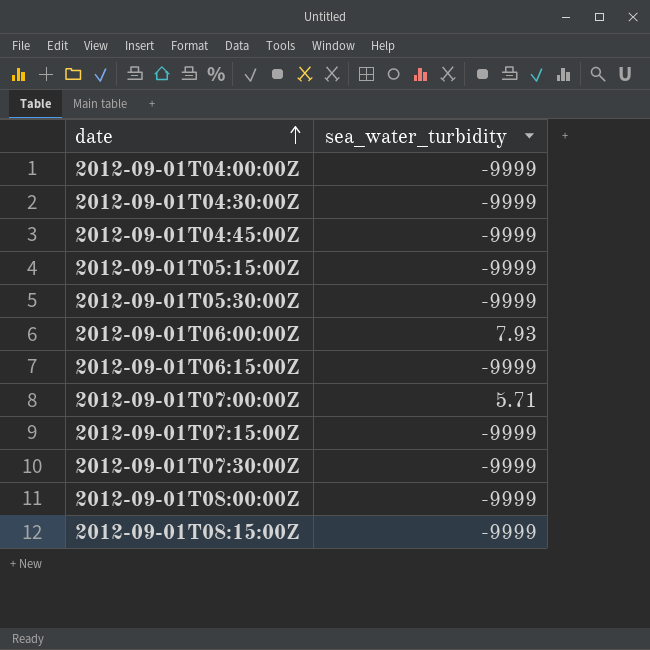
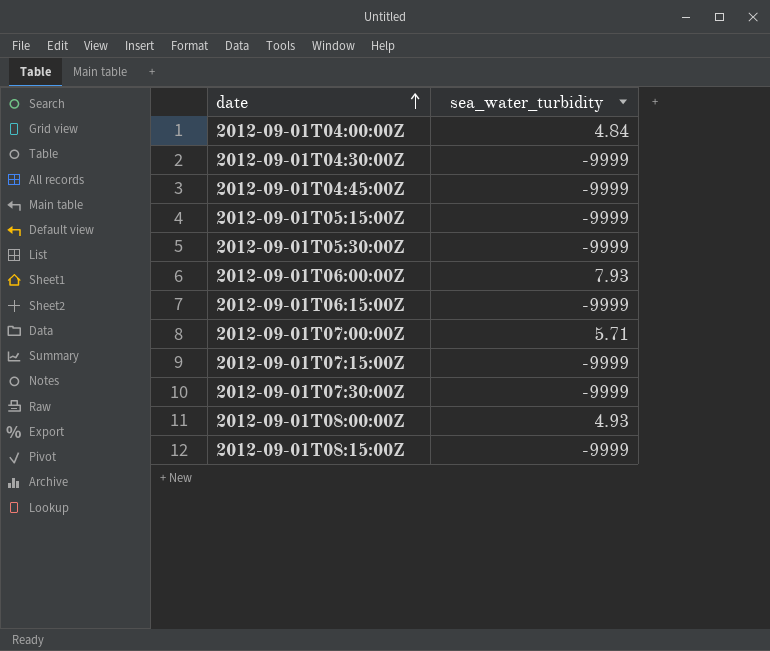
2012-09-01T04:00:00Z | sea_water_turbidity: -9999 -> 4.84
2012-09-01T08:00:00Z | sea_water_turbidity: -9999 -> 4.93

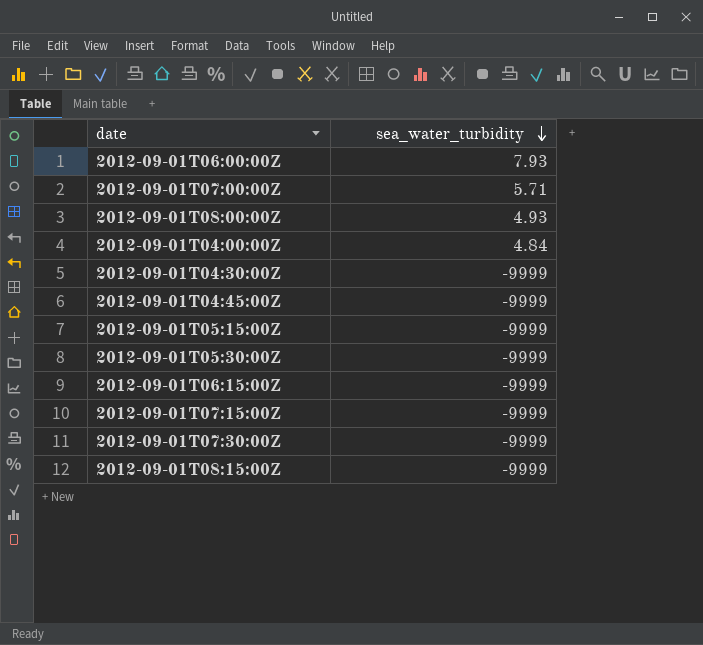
row order: date ascending -> sea_water_turbidity descending

